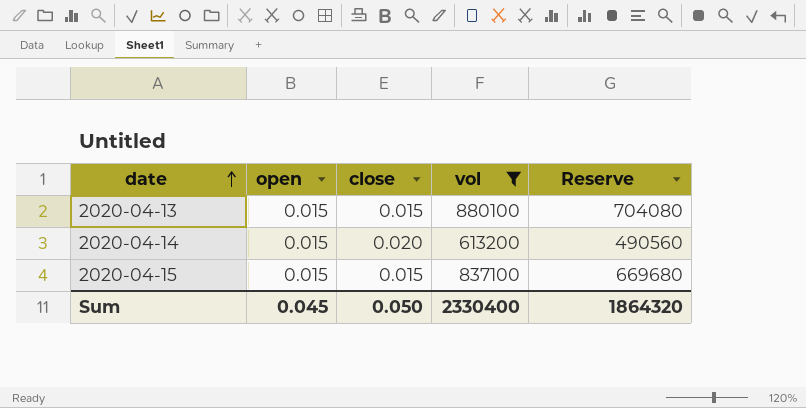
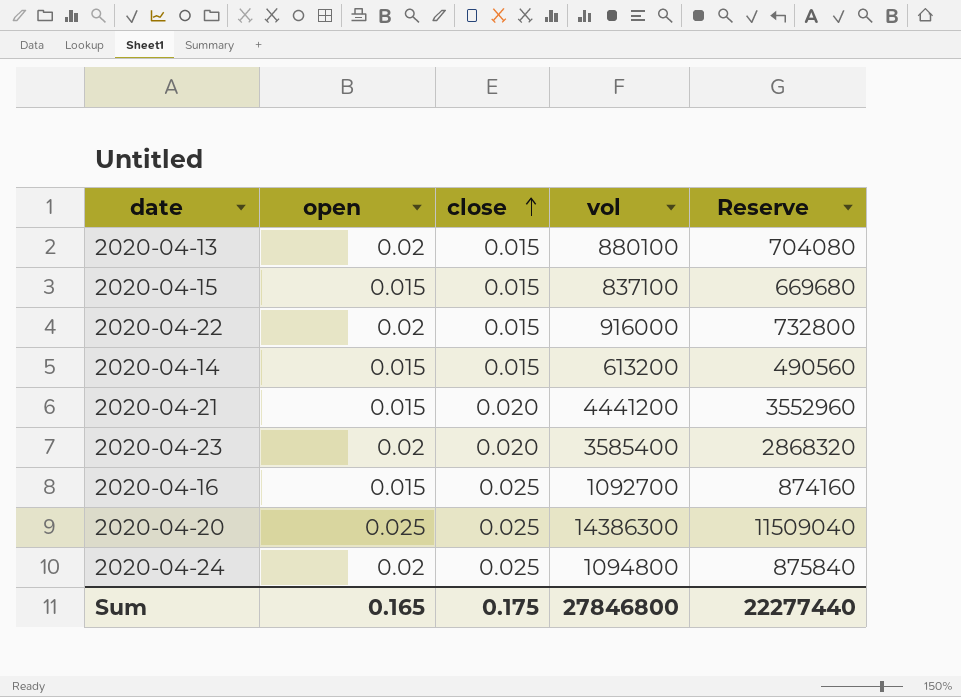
filter: vol <= 880100 -> none
row order: date ascending -> close ascending
2020-04-13 | open: 0.015 -> 0.02
2020-04-14 | close: 0.020 -> 0.015
Sum | open: 0.045 -> 0.165
Sum | close: 0.050 -> 0.175
Sum | vol: 2330400 -> 27846800
Sum | Reserve: 1864320 -> 22277440

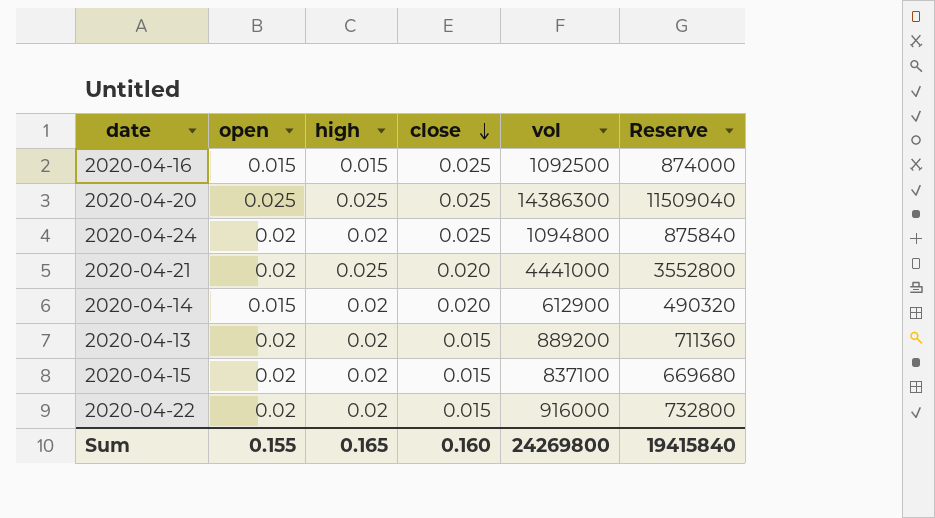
row order: close ascending -> close descending
column high | position: none -> 3
row 2020-04-23: 0.02 | 0.020 | 3585400 | 2868320 -> none
2020-04-16 | vol: 1092700 -> 1092500
2020-04-16 | Reserve: 874160 -> 874000
2020-04-21 | open: 0.015 -> 0.02
2020-04-21 | vol: 4441200 -> 4441000
2020-04-21 | Reserve: 3552960 -> 3552800
2020-04-14 | close: 0.015 -> 0.020
2020-04-14 | vol: 613200 -> 612900
2020-04-14 | Reserve: 490560 -> 490320
2020-04-13 | vol: 880100 -> 889200
2020-04-13 | Reserve: 704080 -> 711360
2020-04-15 | open: 0.015 -> 0.02
Sum | open: 0.165 -> 0.155
Sum | close: 0.175 -> 0.160
Sum | vol: 27846800 -> 24269800
Sum | Reserve: 22277440 -> 19415840

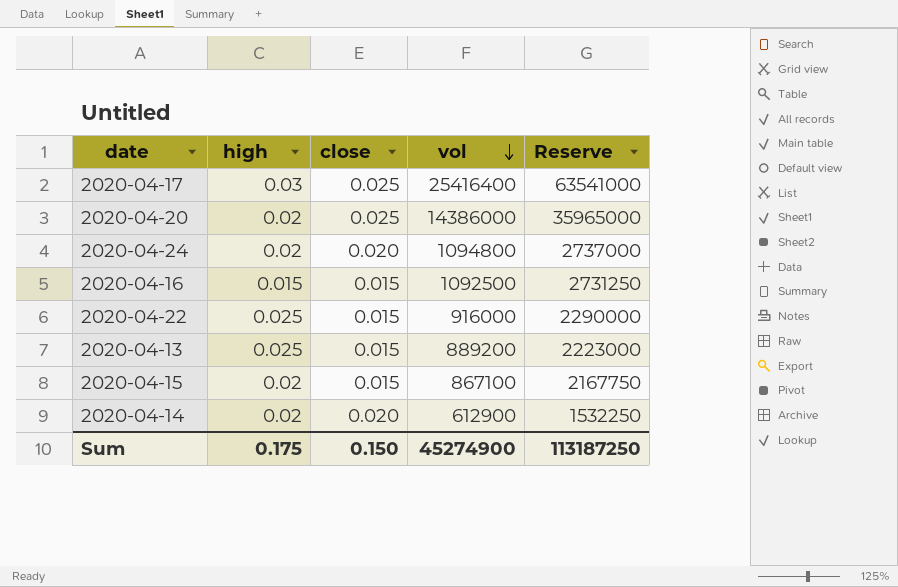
row order: close descending -> vol descending
column open | position: 2 -> none
column Reserve | formula: [vol] * 0.8 -> [vol] * 2.5
row 2020-04-21: 0.02 | 0.025 | 0.020 | 4441000 | 3552800 -> none
row 2020-04-17: none -> 0.03 | 0.025 | 25416400 | 63541000
2020-04-20 | high: 0.025 -> 0.02
2020-04-20 | vol: 14386300 -> 14386000
2020-04-24 | close: 0.025 -> 0.020
2020-04-16 | close: 0.025 -> 0.015
2020-04-22 | high: 0.02 -> 0.025
2020-04-13 | high: 0.02 -> 0.025
2020-04-15 | vol: 837100 -> 867100
Sum | high: 0.165 -> 0.175
Sum | close: 0.160 -> 0.150
Sum | vol: 24269800 -> 45274900
Sum | Reserve: 19415840 -> 113187250

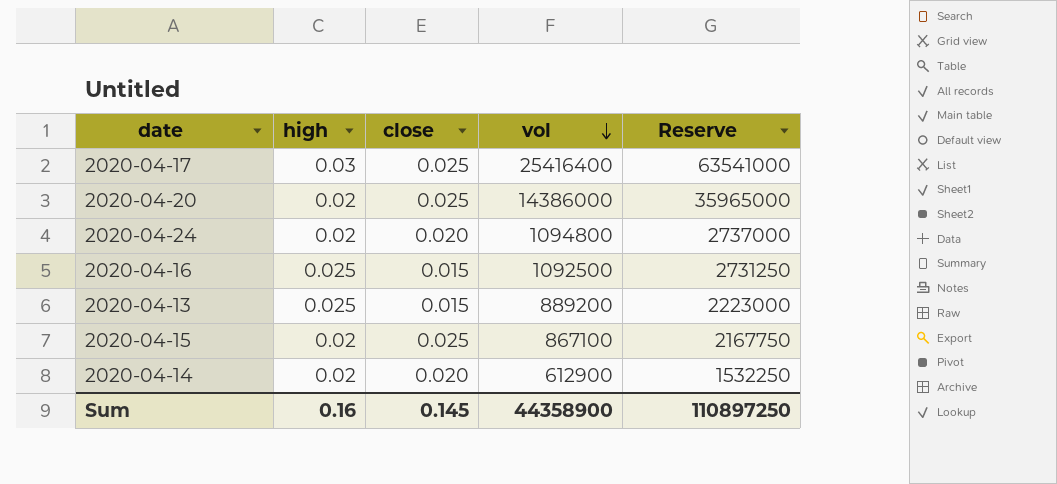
row 2020-04-22: 0.025 | 0.015 | 916000 | 2290000 -> none
2020-04-16 | high: 0.015 -> 0.025
2020-04-15 | close: 0.015 -> 0.025
Sum | high: 0.175 -> 0.16
Sum | close: 0.150 -> 0.145
Sum | vol: 45274900 -> 44358900
Sum | Reserve: 113187250 -> 110897250

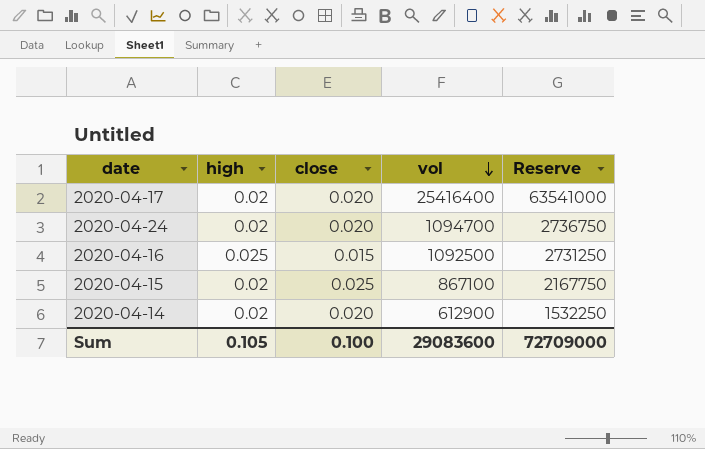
row 2020-04-20: 0.02 | 0.025 | 14386000 | 35965000 -> none
row 2020-04-13: 0.025 | 0.015 | 889200 | 2223000 -> none
2020-04-17 | high: 0.03 -> 0.02
2020-04-17 | close: 0.025 -> 0.020
2020-04-24 | vol: 1094800 -> 1094700
2020-04-24 | Reserve: 2737000 -> 2736750
Sum | high: 0.16 -> 0.105
Sum | close: 0.145 -> 0.100
Sum | vol: 44358900 -> 29083600
Sum | Reserve: 110897250 -> 72709000

